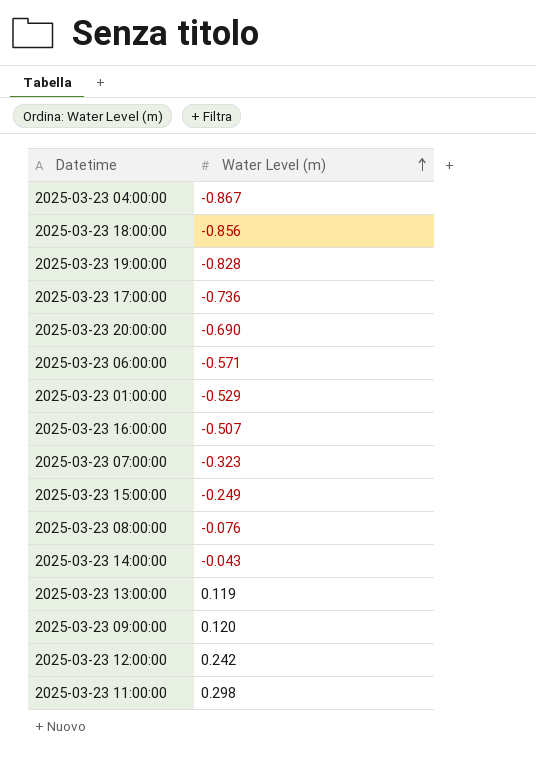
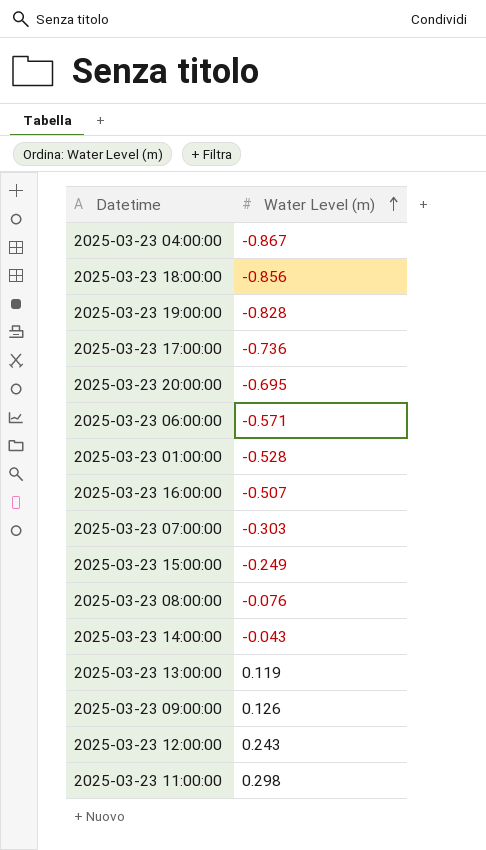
2025-03-23 20:00:00 | Water Level (m): -0.690 -> -0.695
2025-03-23 01:00:00 | Water Level (m): -0.529 -> -0.528
2025-03-23 07:00:00 | Water Level (m): -0.323 -> -0.303
2025-03-23 09:00:00 | Water Level (m): 0.120 -> 0.126
2025-03-23 12:00:00 | Water Level (m): 0.242 -> 0.243

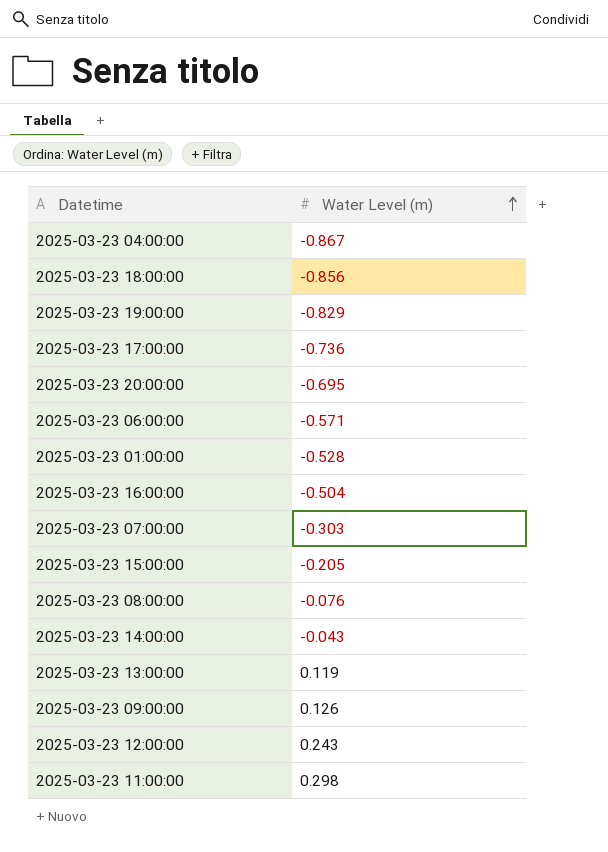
2025-03-23 19:00:00 | Water Level (m): -0.828 -> -0.829
2025-03-23 16:00:00 | Water Level (m): -0.507 -> -0.504
2025-03-23 15:00:00 | Water Level (m): -0.249 -> -0.205

